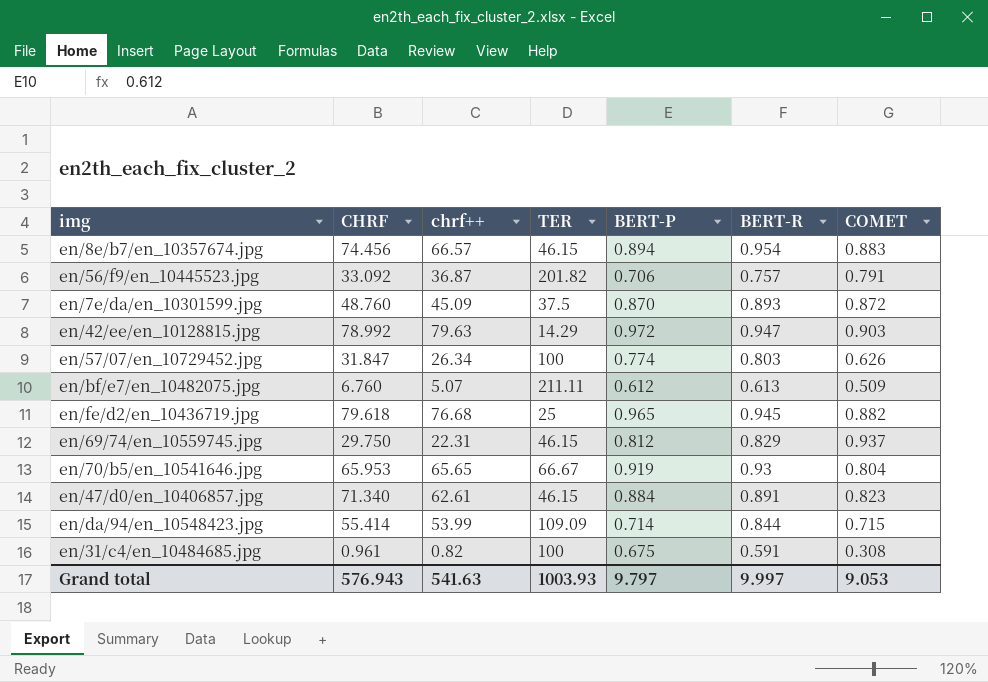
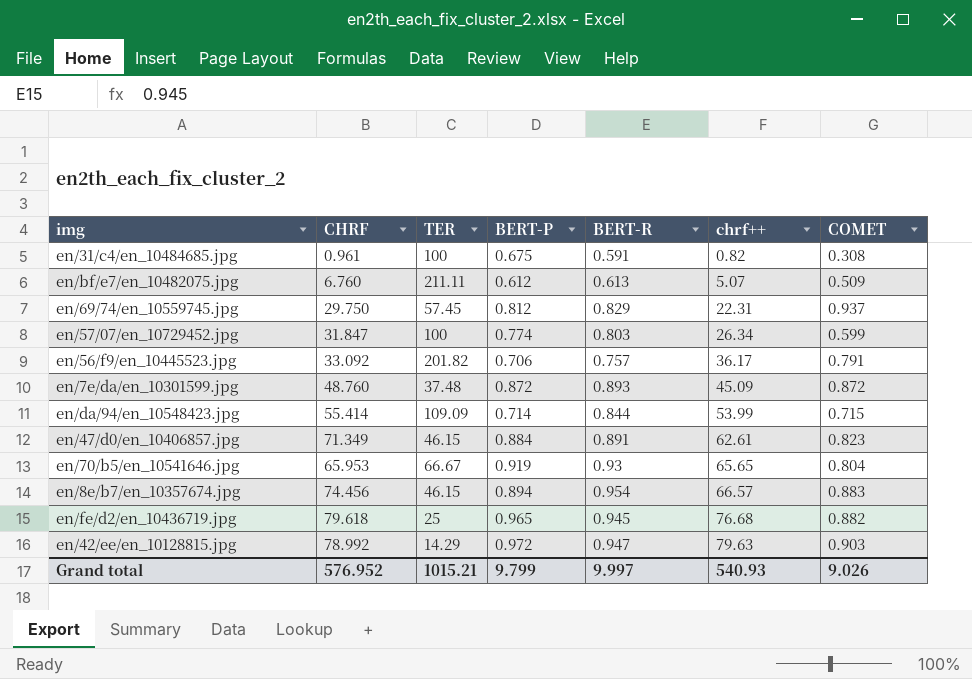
row order: none -> chrf++ ascending
column chrf++ | position: 3 -> 6
en/69/74/en_10559745.jpg | TER: 46.15 -> 57.45
en/57/07/en_10729452.jpg | COMET: 0.626 -> 0.599
en/56/f9/en_10445523.jpg | chrf++: 36.87 -> 36.17
en/7e/da/en_10301599.jpg | TER: 37.5 -> 37.48
en/7e/da/en_10301599.jpg | BERT-P: 0.870 -> 0.872
en/47/d0/en_10406857.jpg | CHRF: 71.340 -> 71.349
Grand total | CHRF: 576.943 -> 576.952
Grand total | TER: 1003.93 -> 1015.21
Grand total | BERT-P: 9.797 -> 9.799
Grand total | chrf++: 541.63 -> 540.93
Grand total | COMET: 9.053 -> 9.026

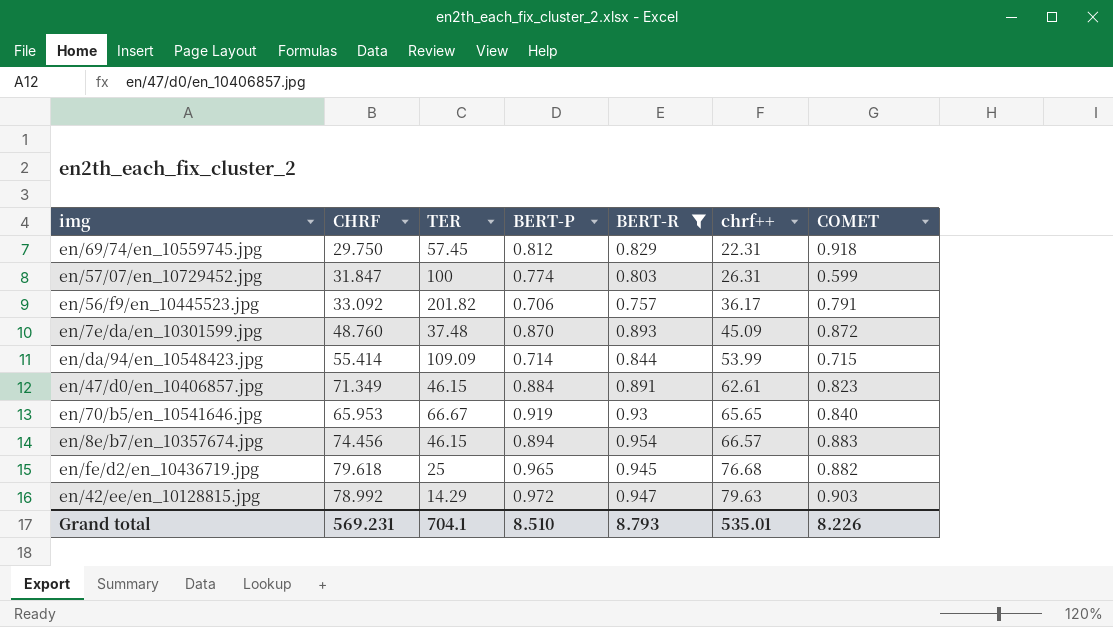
filter: none -> BERT-R >= 0.757
en/69/74/en_10559745.jpg | COMET: 0.937 -> 0.918
en/57/07/en_10729452.jpg | chrf++: 26.34 -> 26.31
en/7e/da/en_10301599.jpg | BERT-P: 0.872 -> 0.870
en/70/b5/en_10541646.jpg | COMET: 0.804 -> 0.840
Grand total | CHRF: 576.952 -> 569.231
Grand total | TER: 1015.21 -> 704.1
Grand total | BERT-P: 9.799 -> 8.510
Grand total | BERT-R: 9.997 -> 8.793
Grand total | chrf++: 540.93 -> 535.01
Grand total | COMET: 9.026 -> 8.226

